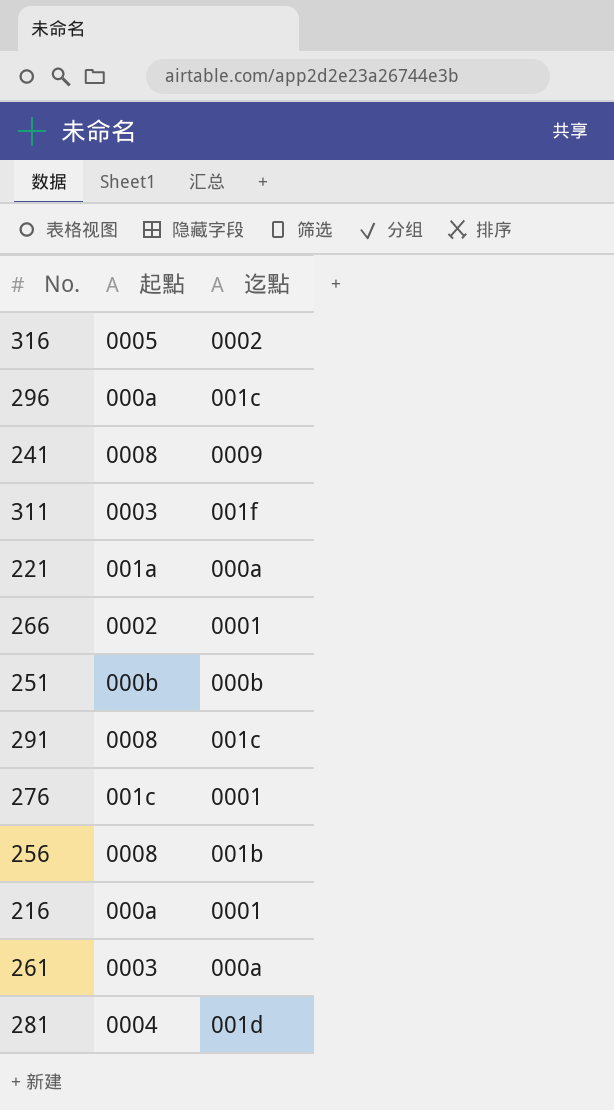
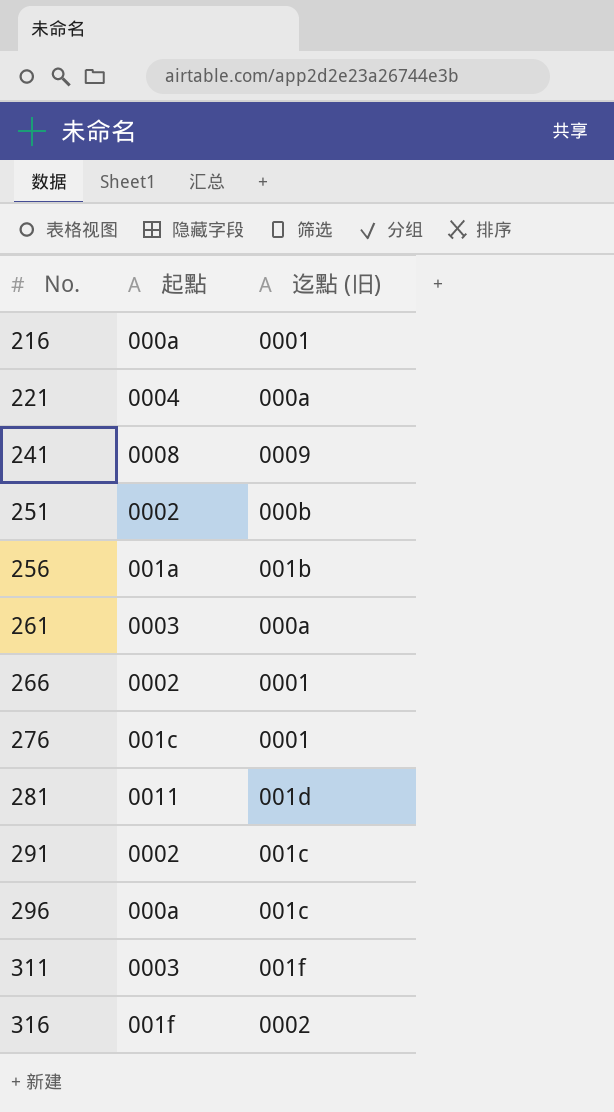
row order: none -> No. ascending
column name: 迄點 -> 迄點 (旧)
221 | 起點: 001a -> 0004
251 | 起點: 000b -> 0002
256 | 起點: 0008 -> 001a
281 | 起點: 0004 -> 0011
291 | 起點: 0008 -> 0002
316 | 起點: 0005 -> 001f

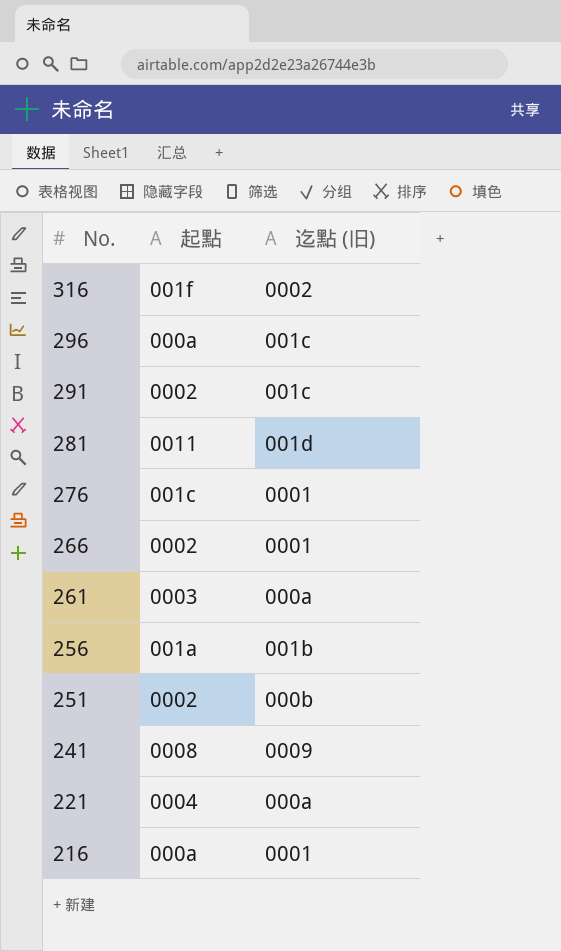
row order: No. ascending -> No. descending
row 311: 0003 | 001f -> none

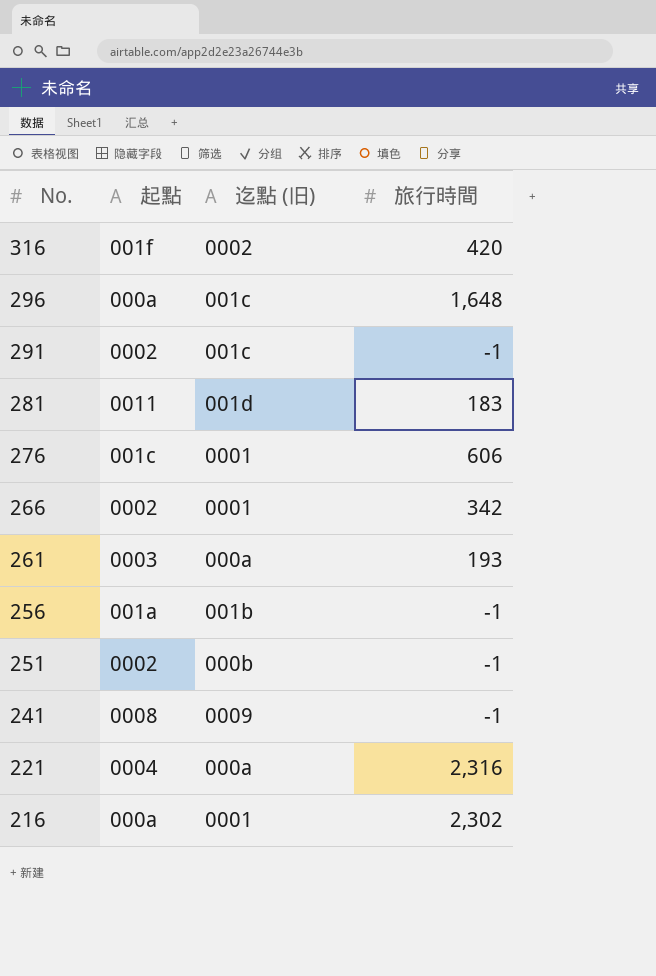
column 旅行時間 | position: none -> 4

